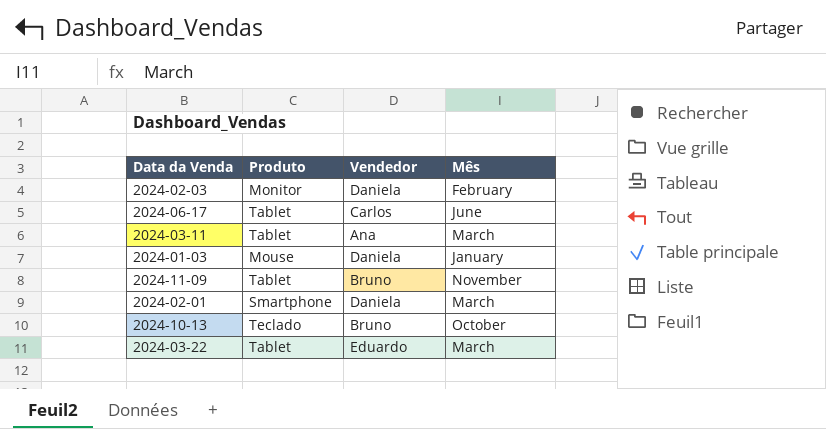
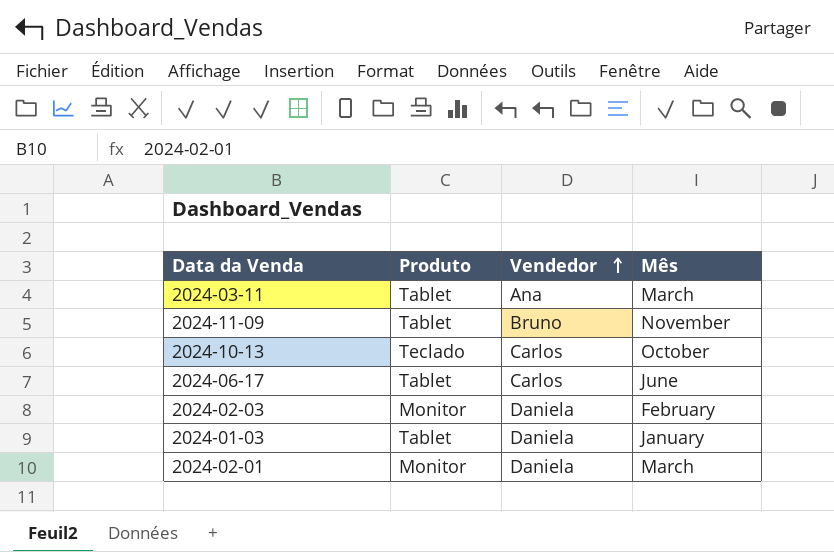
row order: none -> Vendedor ascending
row 2024-03-22: Tablet | Eduardo | March -> none
2024-10-13 | Vendedor: Bruno -> Carlos
2024-01-03 | Produto: Mouse -> Tablet
2024-02-01 | Produto: Smartphone -> Monitor

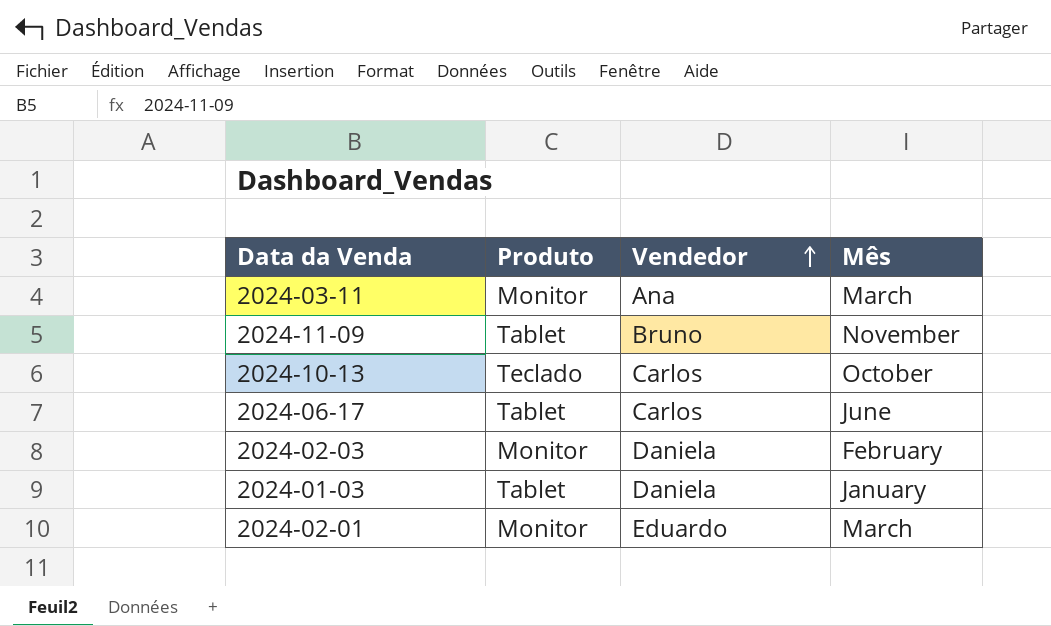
2024-03-11 | Produto: Tablet -> Monitor
2024-02-01 | Vendedor: Daniela -> Eduardo

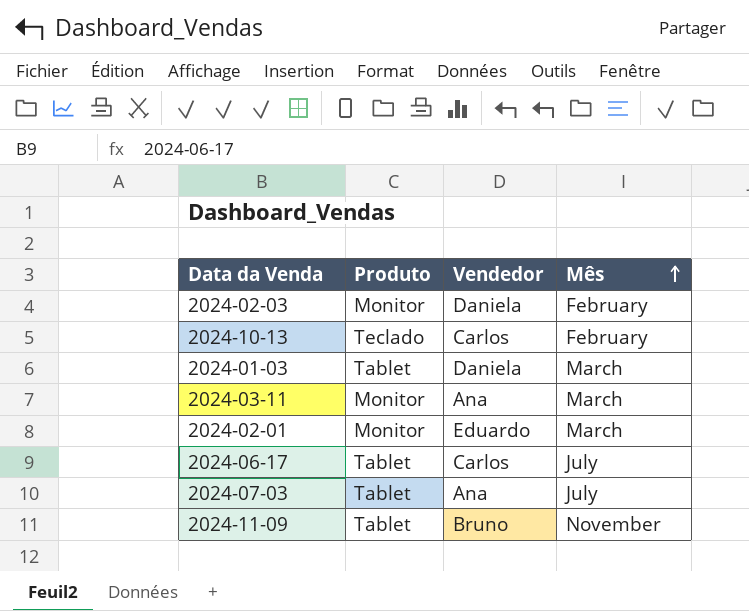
row order: Vendedor ascending -> Mês ascending
2024-10-13 | Mês: October -> February
2024-01-03 | Mês: January -> March
2024-06-17 | Mês: June -> July
row 2024-07-03: none -> Tablet | Ana | July

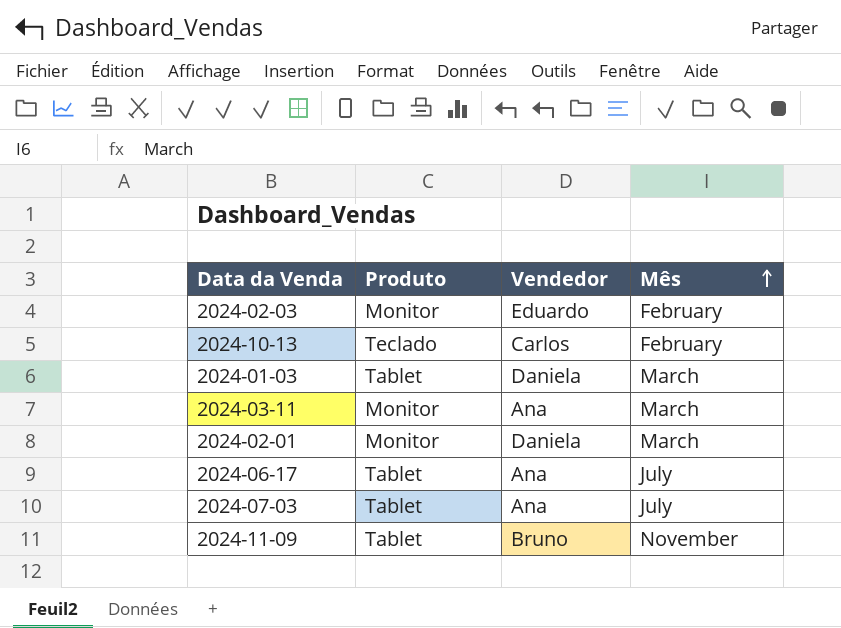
2024-02-03 | Vendedor: Daniela -> Eduardo
2024-02-01 | Vendedor: Eduardo -> Daniela
2024-06-17 | Vendedor: Carlos -> Ana

